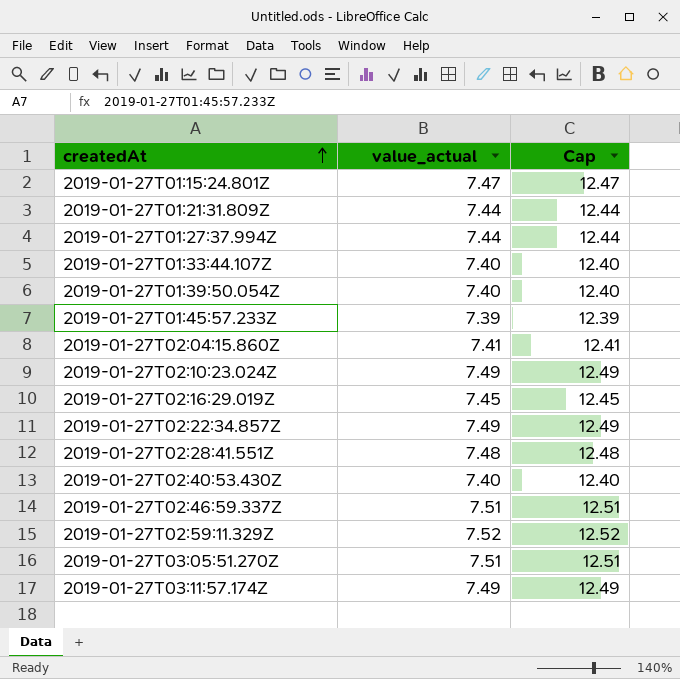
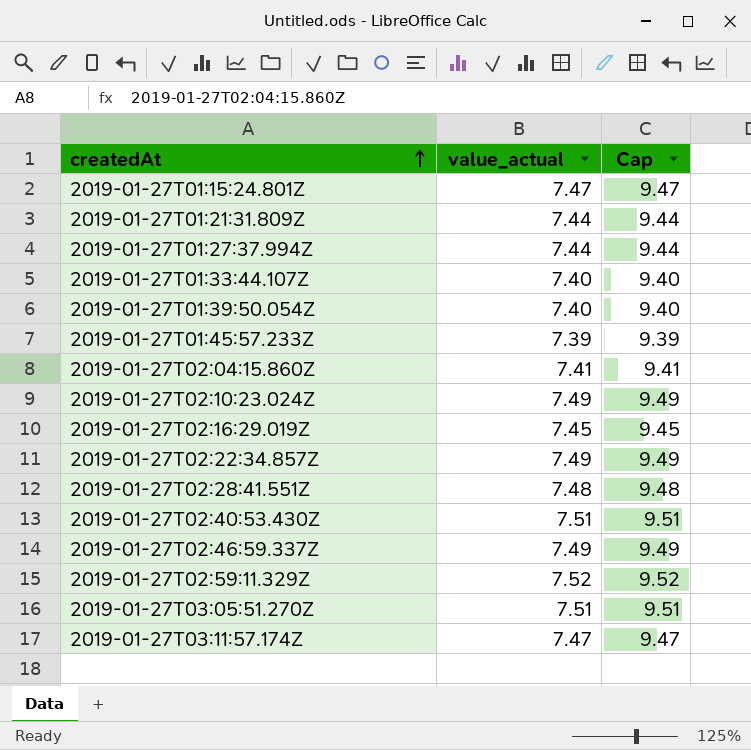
column Cap | formula: [value_actual] + 5 -> [value_actual] + 2
2019-01-27T02:40:53.430Z | value_actual: 7.40 -> 7.51
2019-01-27T02:46:59.337Z | value_actual: 7.51 -> 7.49
2019-01-27T03:11:57.174Z | value_actual: 7.49 -> 7.47

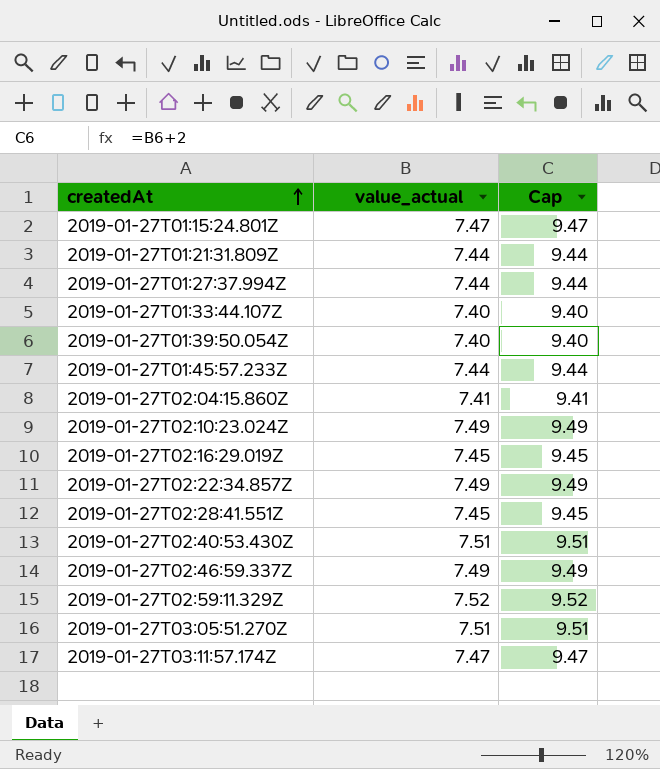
2019-01-27T01:45:57.233Z | value_actual: 7.39 -> 7.44
2019-01-27T01:45:57.233Z | Cap: 9.39 -> 9.44
2019-01-27T02:28:41.551Z | value_actual: 7.48 -> 7.45
2019-01-27T02:28:41.551Z | Cap: 9.48 -> 9.45

